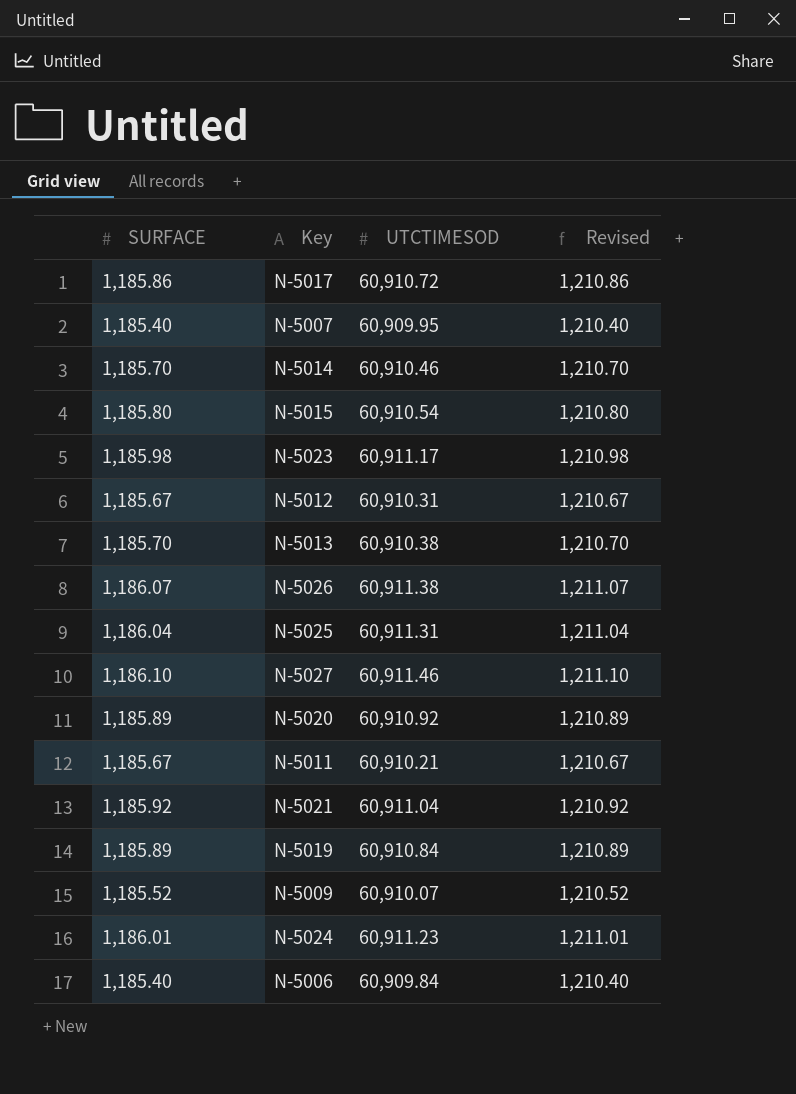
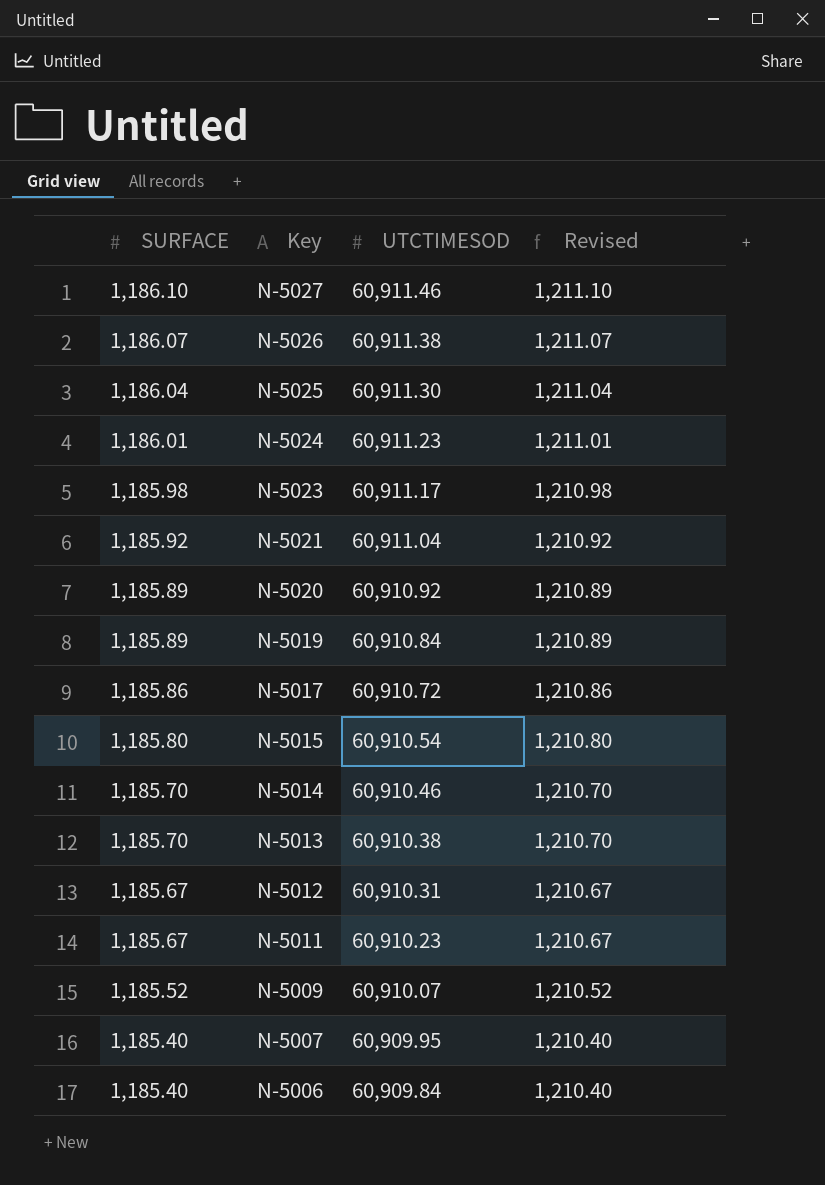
row order: none -> SURFACE descending
N-5025 | UTCTIMESOD: 60,911.31 -> 60,911.30
N-5011 | UTCTIMESOD: 60,910.21 -> 60,910.23

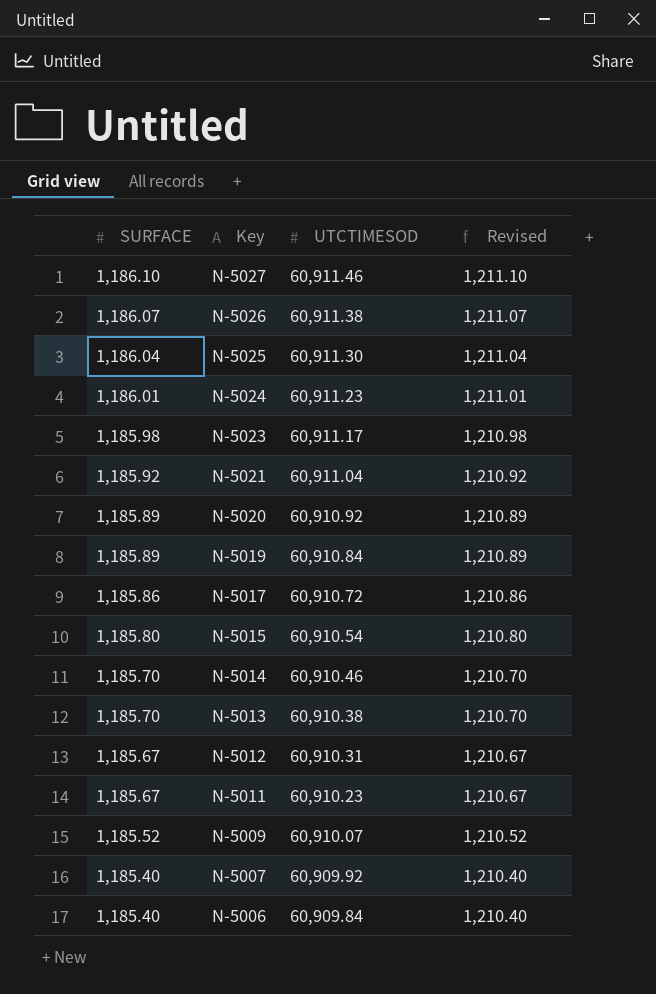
N-5007 | UTCTIMESOD: 60,909.95 -> 60,909.92

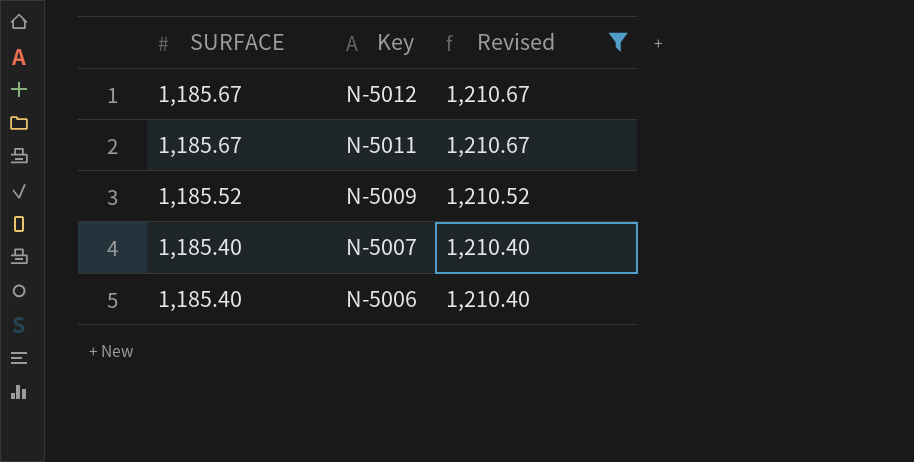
filter: none -> Revised <= 1,210.67
column UTCTIMESOD | position: 3 -> none

